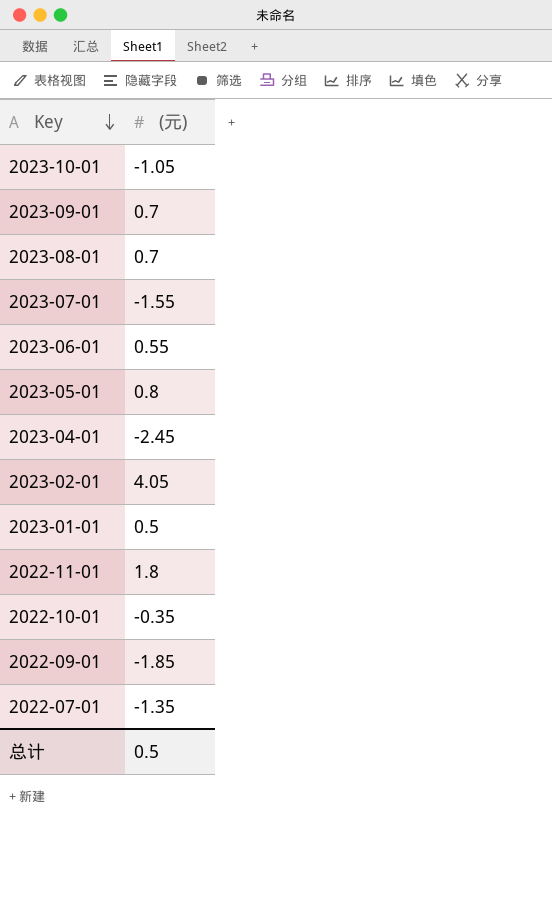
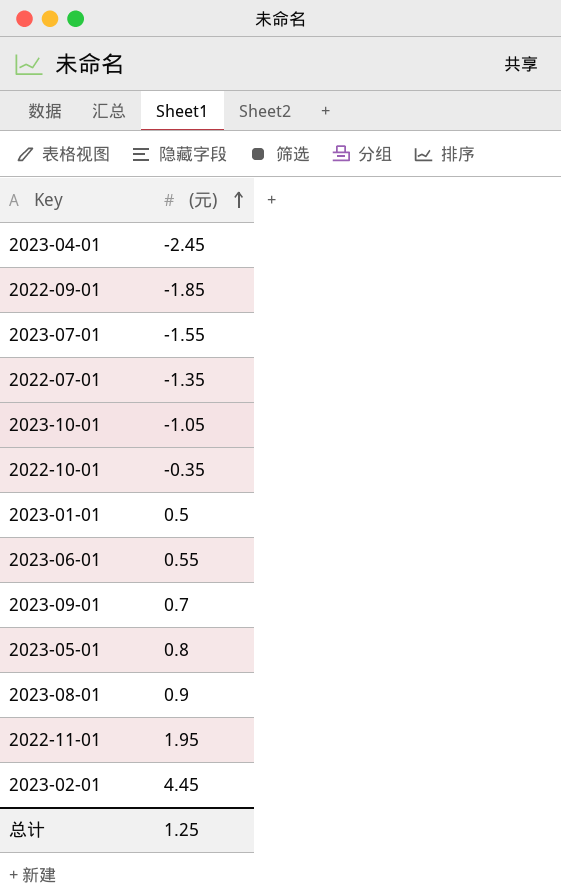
row order: Key descending -> (元) ascending
2023-08-01 | (元): 0.7 -> 0.9
2022-11-01 | (元): 1.8 -> 1.95
2023-02-01 | (元): 4.05 -> 4.45
总计 | (元): 0.5 -> 1.25

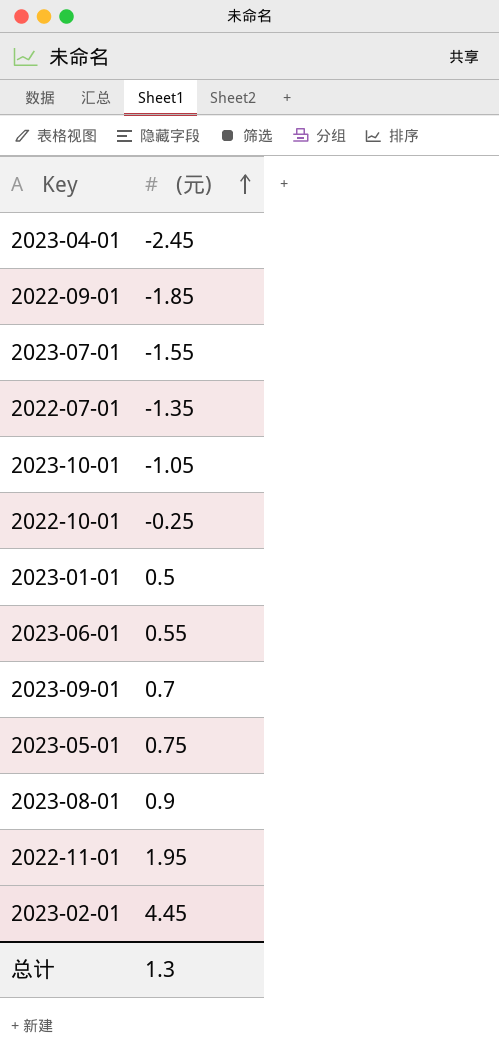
2022-10-01 | (元): -0.35 -> -0.25
2023-05-01 | (元): 0.8 -> 0.75
总计 | (元): 1.25 -> 1.3

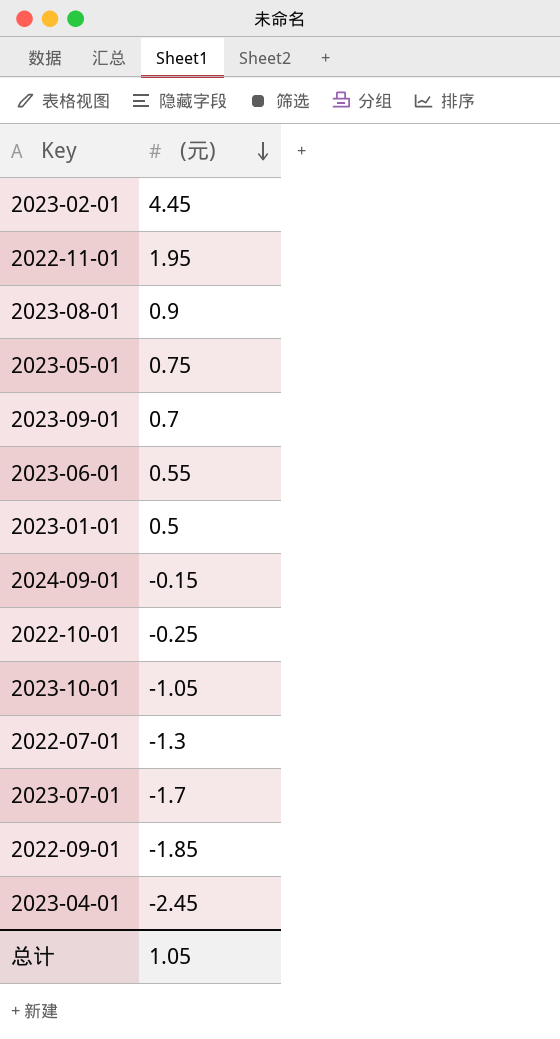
row order: (元) ascending -> (元) descending
row 2024-09-01: none -> -0.15
2022-07-01 | (元): -1.35 -> -1.3
2023-07-01 | (元): -1.55 -> -1.7
总计 | (元): 1.3 -> 1.05

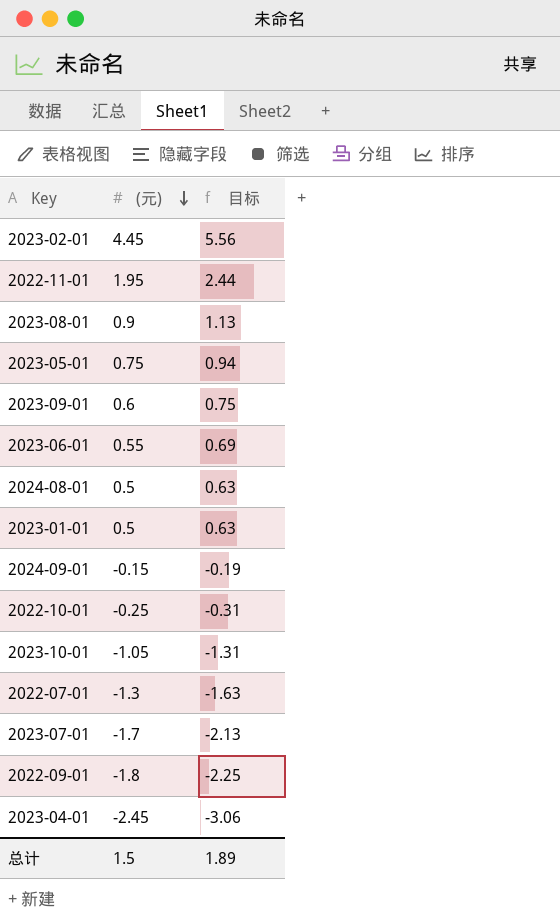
column 目标 | formula: none -> [(元)] * 1.25
2023-09-01 | (元): 0.7 -> 0.6
row 2024-08-01: none -> 0.5 | 0.63
2022-09-01 | (元): -1.85 -> -1.8
总计 | (元): 1.05 -> 1.5

